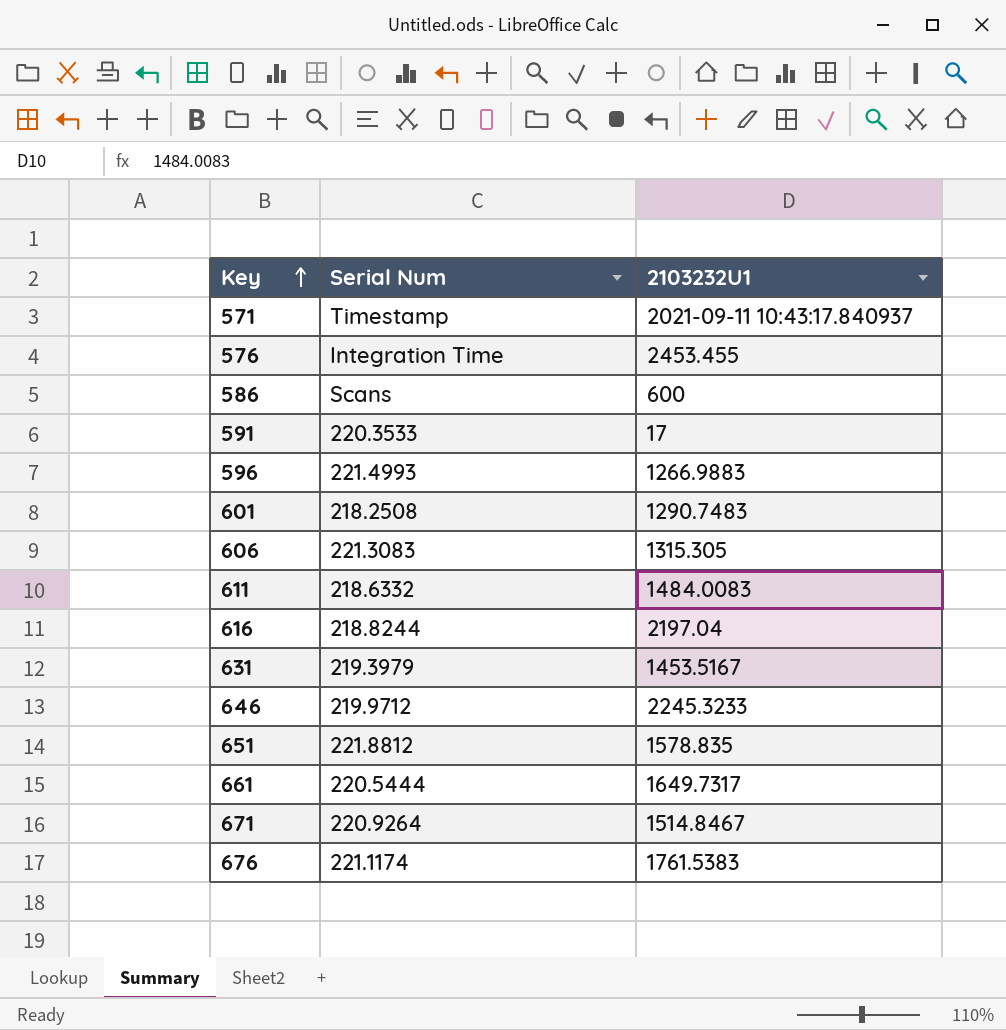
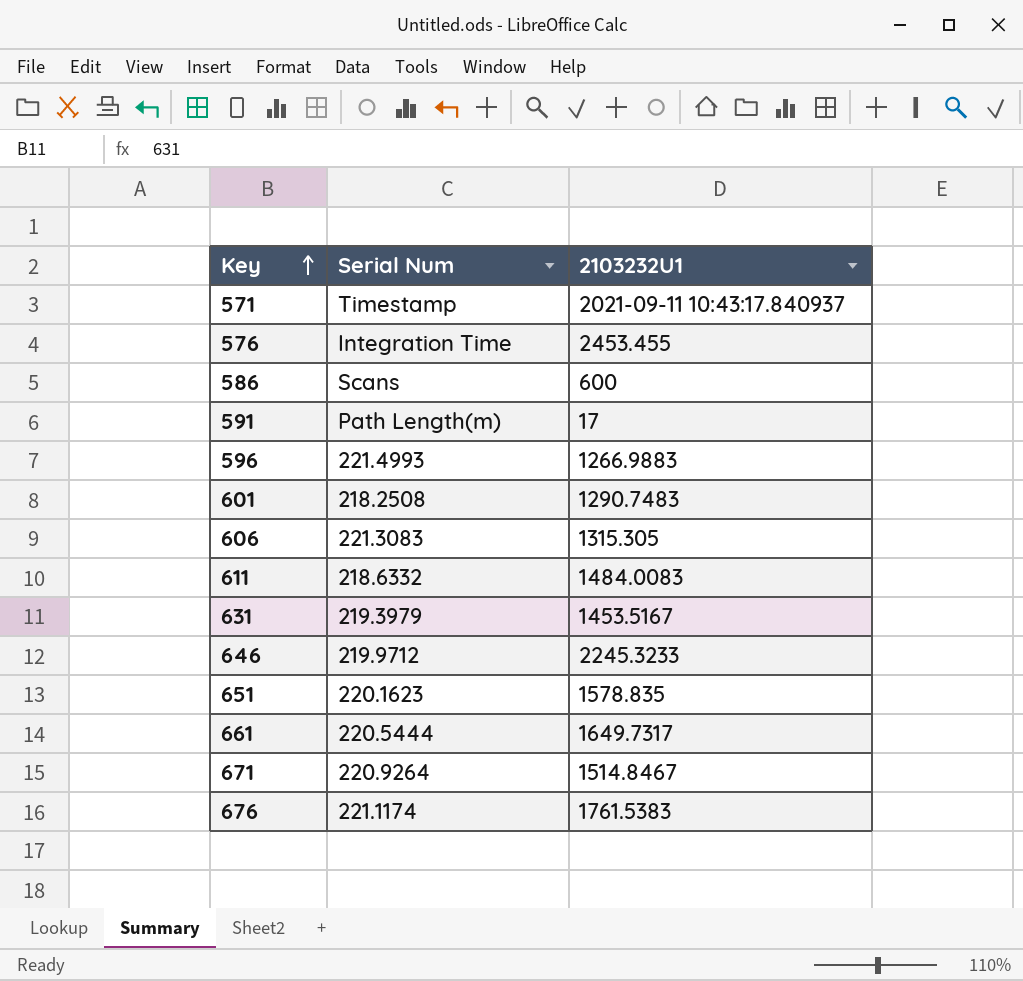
row 616: 218.8244 | 2197.04 -> none
591 | Serial Num: 220.3533 -> Path Length(m)
651 | Serial Num: 221.8812 -> 220.1623

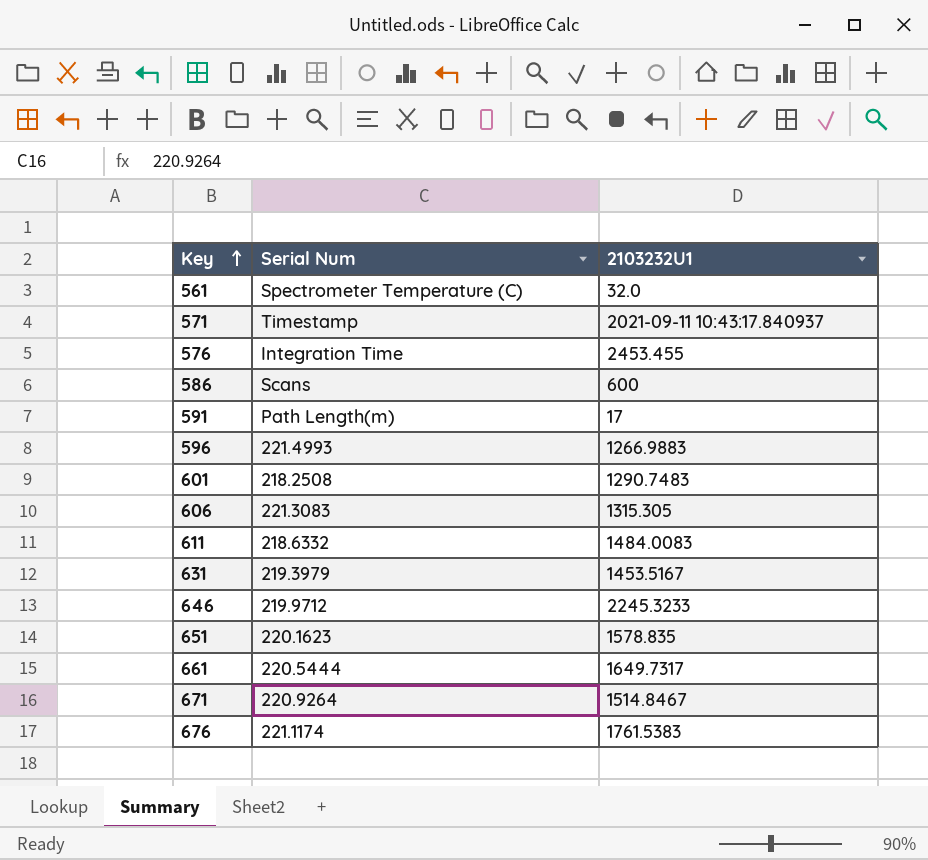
row 561: none -> Spectrometer Temperature (C) | 32.0

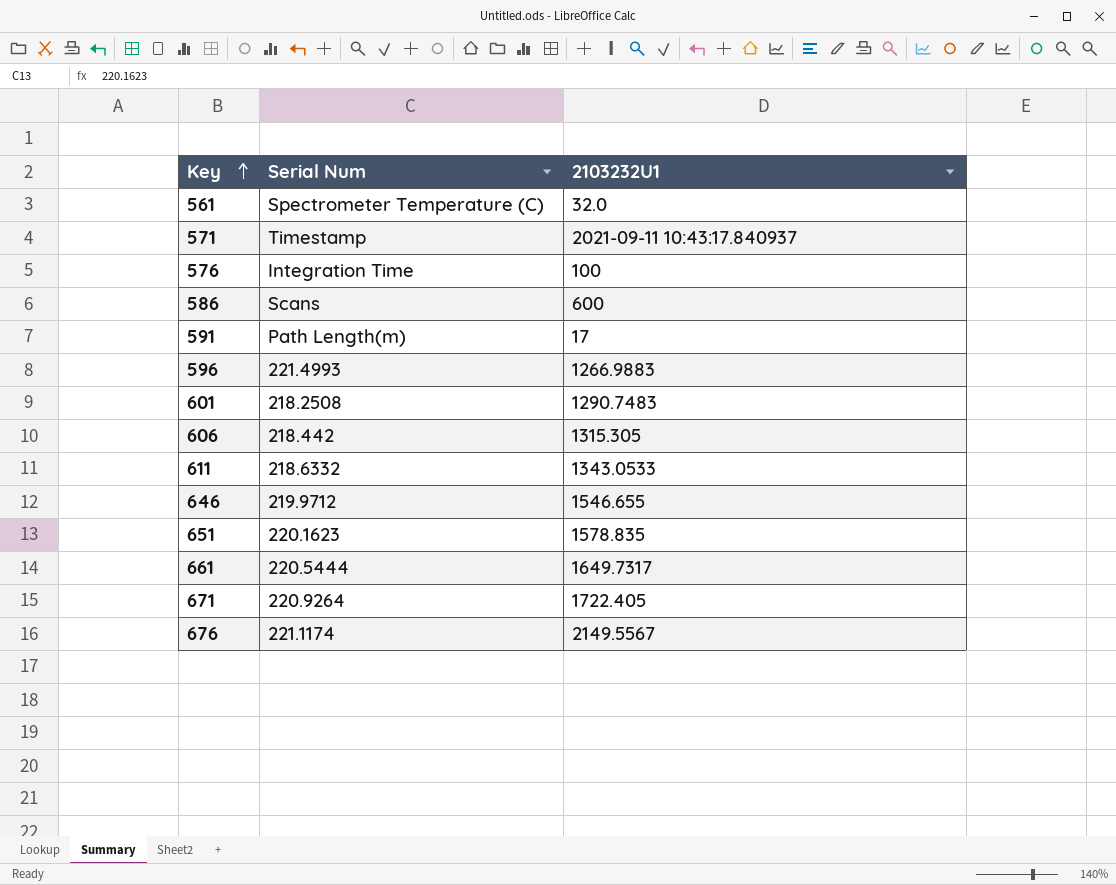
row 631: 219.3979 | 1453.5167 -> none
576 | 2103232U1: 2453.455 -> 100
606 | Serial Num: 221.3083 -> 218.442
611 | 2103232U1: 1484.0083 -> 1343.0533
646 | 2103232U1: 2245.3233 -> 1546.655
671 | 2103232U1: 1514.8467 -> 1722.405
676 | 2103232U1: 1761.5383 -> 2149.5567

